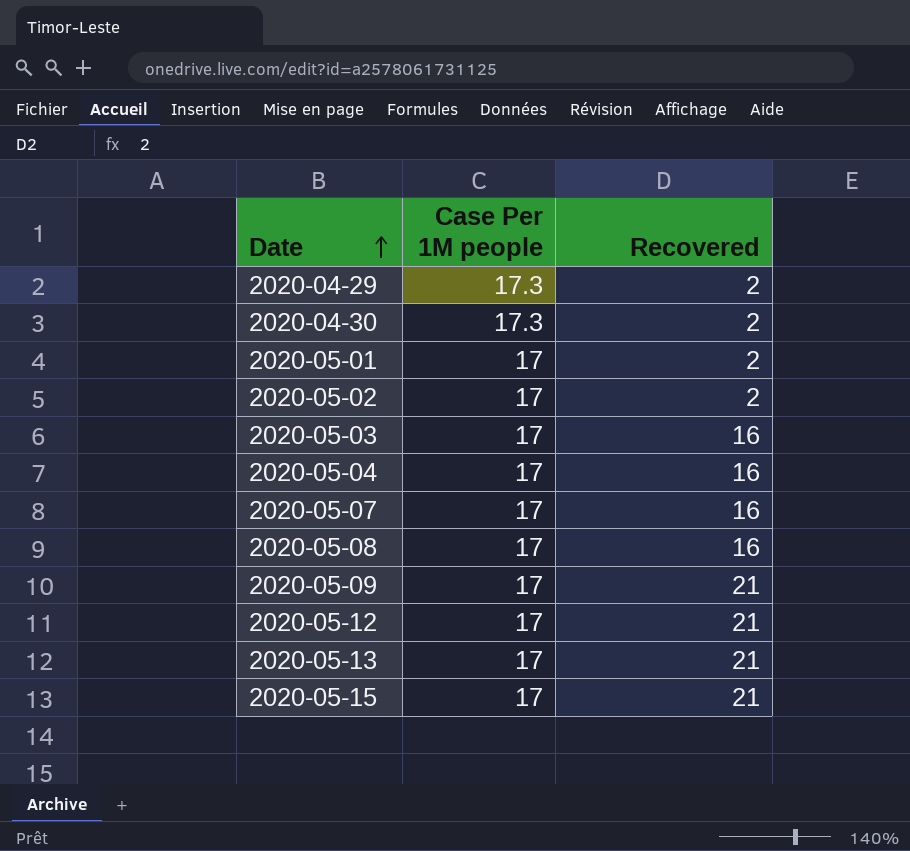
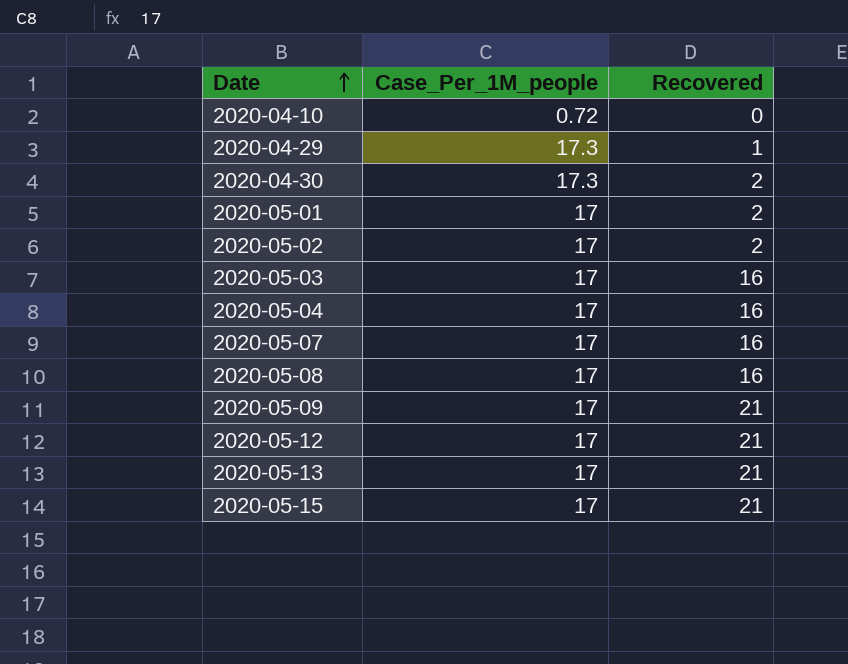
column name: Case Per 1M people -> Case_Per_1M_people
row 2020-04-10: none -> 0.72 | 0
2020-04-29 | Recovered: 2 -> 1

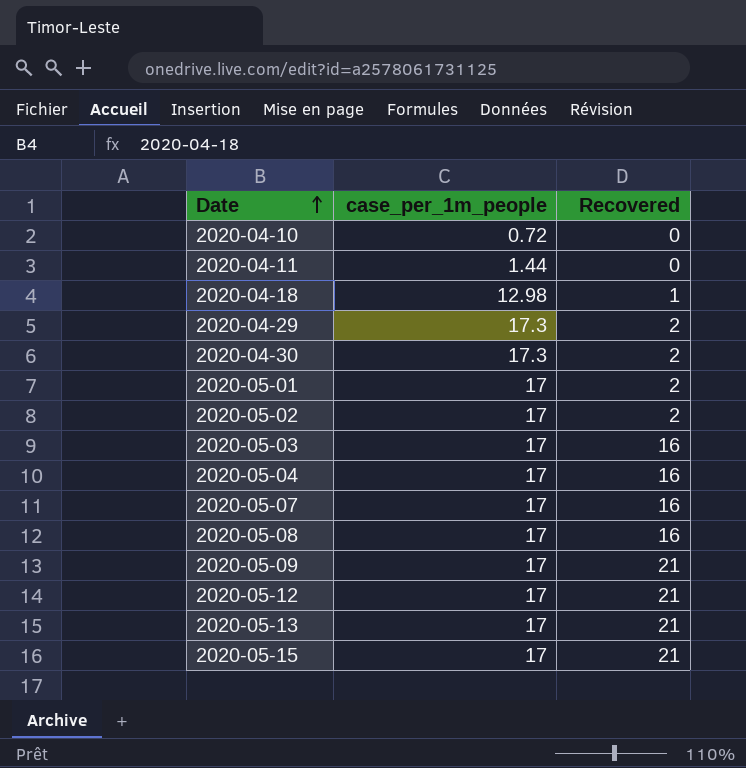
column name: Case_Per_1M_people -> case_per_1m_people
row 2020-04-11: none -> 1.44 | 0
row 2020-04-18: none -> 12.98 | 1
2020-04-29 | Recovered: 1 -> 2

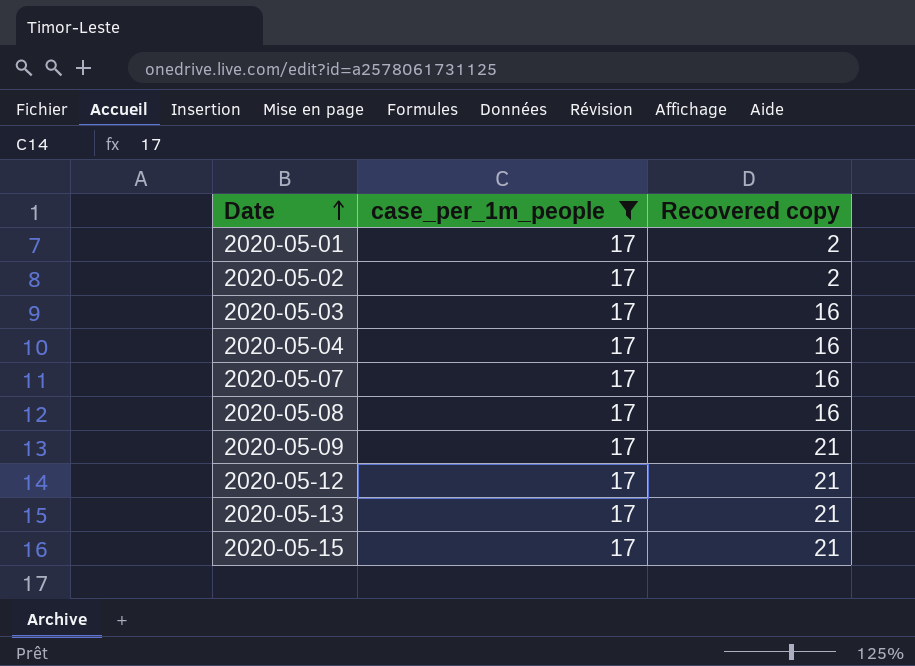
filter: none -> case_per_1m_people = 17
column name: Recovered -> Recovered copy

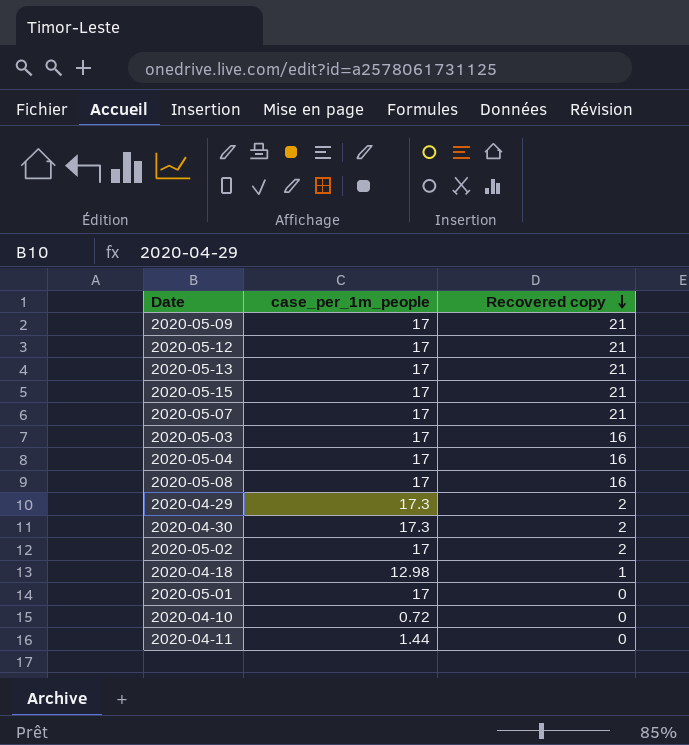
filter: case_per_1m_people = 17 -> none
row order: Date ascending -> Recovered copy descending
2020-05-07 | Recovered copy: 16 -> 21
2020-05-01 | Recovered copy: 2 -> 0

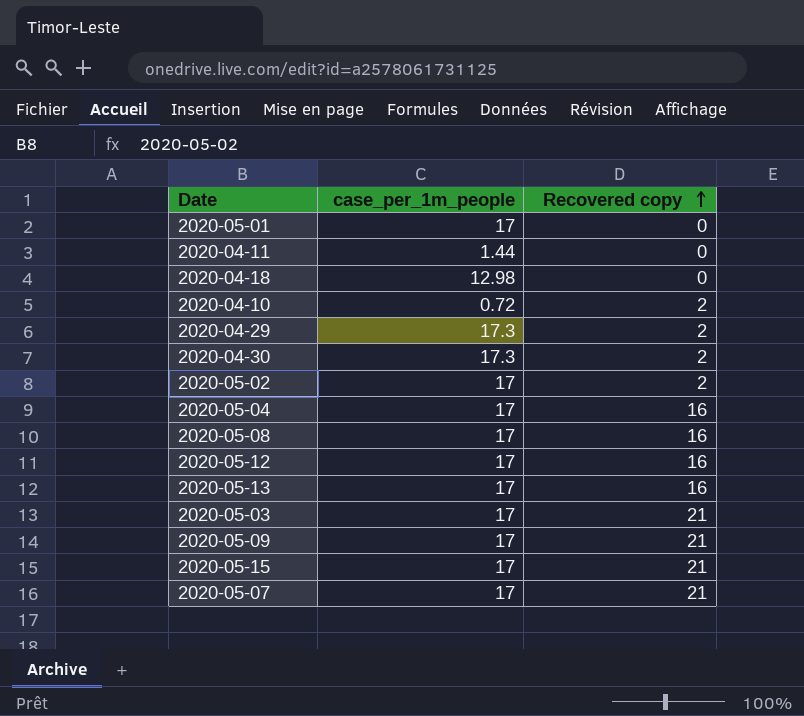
row order: Recovered copy descending -> Recovered copy ascending
2020-04-18 | Recovered copy: 1 -> 0
2020-04-10 | Recovered copy: 0 -> 2
2020-05-12 | Recovered copy: 21 -> 16
2020-05-13 | Recovered copy: 21 -> 16
2020-05-03 | Recovered copy: 16 -> 21

